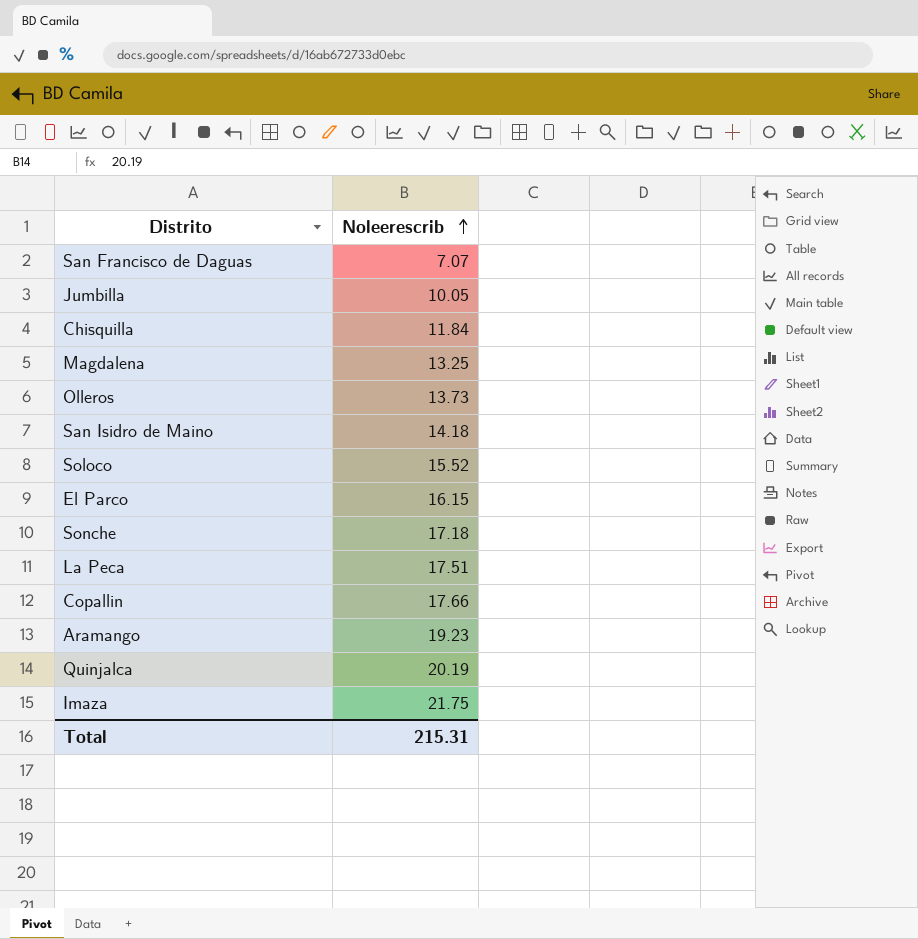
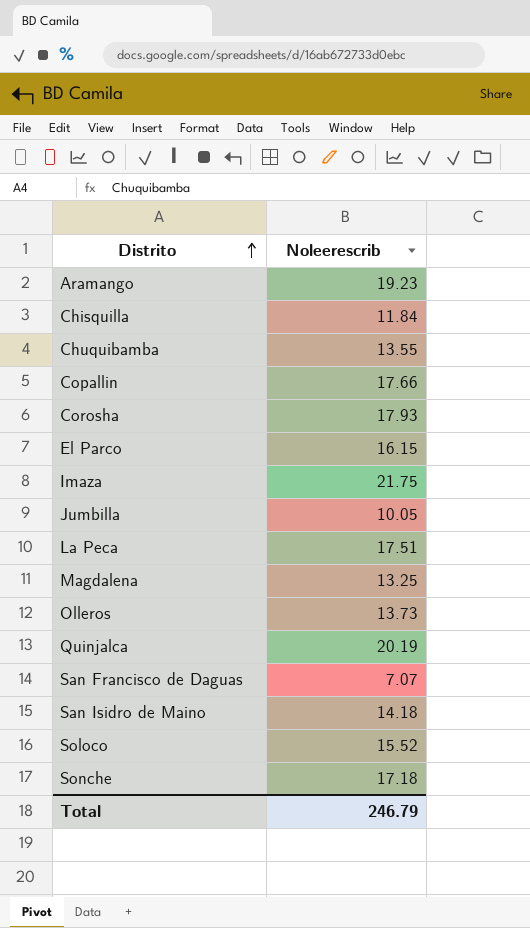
row order: Noleerescrib ascending -> Distrito ascending
row Chuquibamba: none -> 13.55
row Corosha: none -> 17.93
Total | Noleerescrib: 215.31 -> 246.79

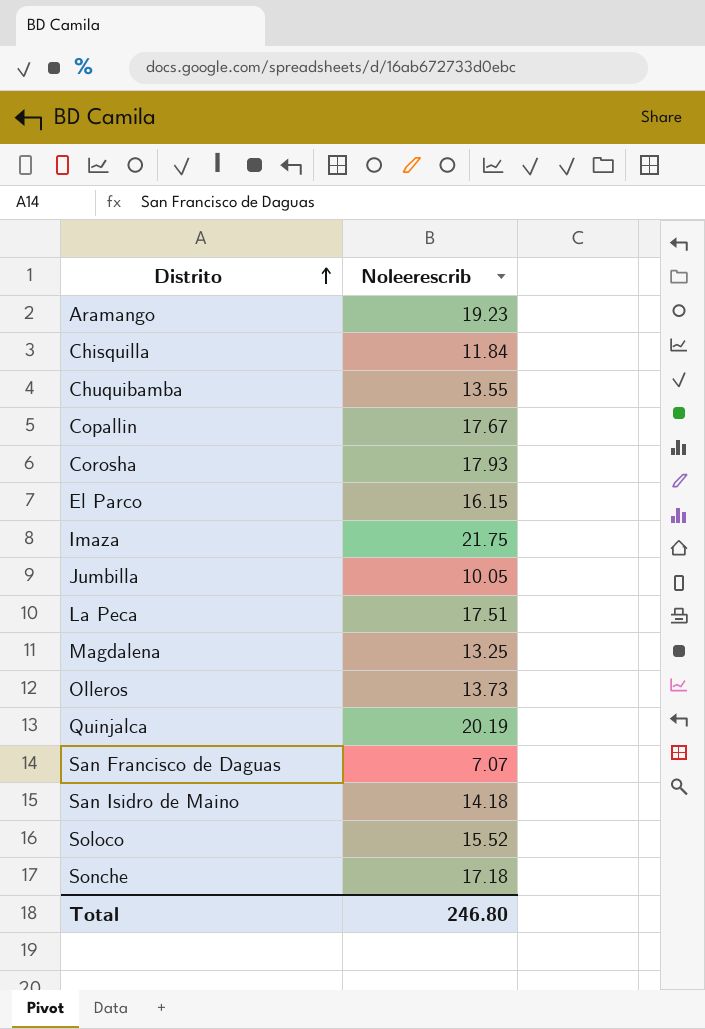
Copallin | Noleerescrib: 17.66 -> 17.67
Total | Noleerescrib: 246.79 -> 246.80

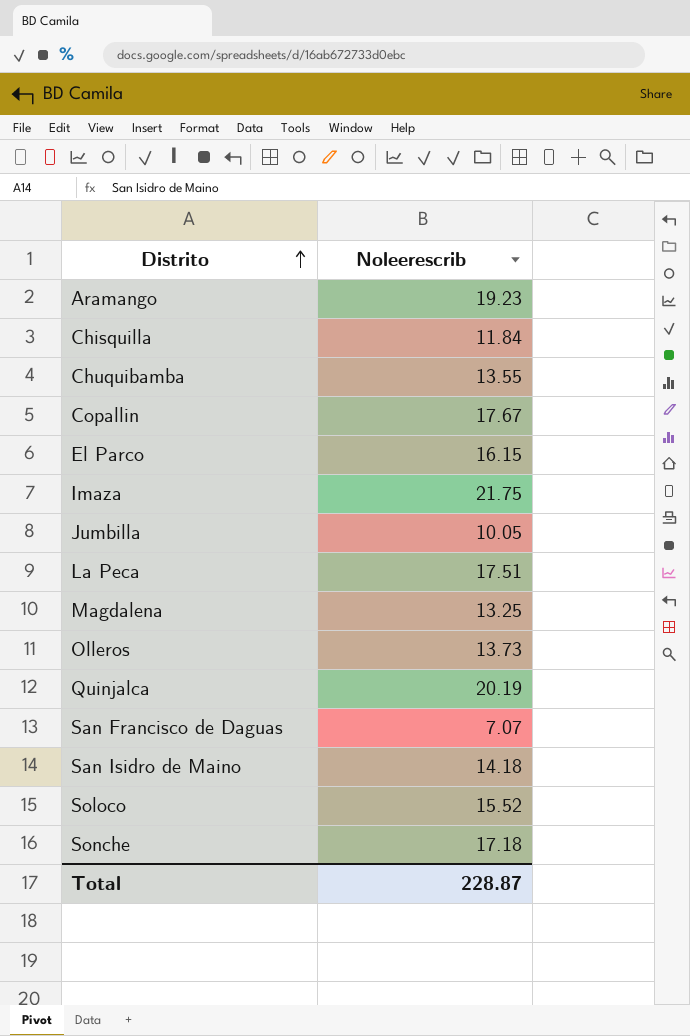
row Corosha: 17.93 -> none
Total | Noleerescrib: 246.80 -> 228.87

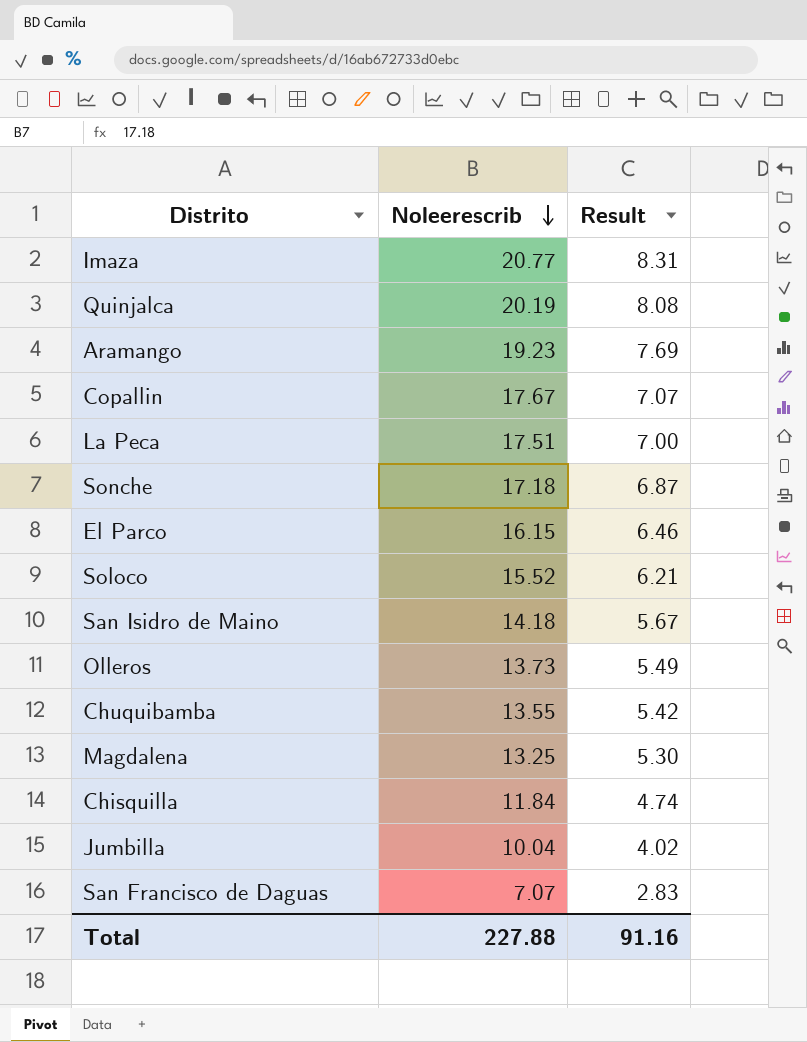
row order: Distrito ascending -> Noleerescrib descending
column Result | formula: none -> [Noleerescrib] * 0.4
Imaza | Noleerescrib: 21.75 -> 20.77
Jumbilla | Noleerescrib: 10.05 -> 10.04
Total | Noleerescrib: 228.87 -> 227.88

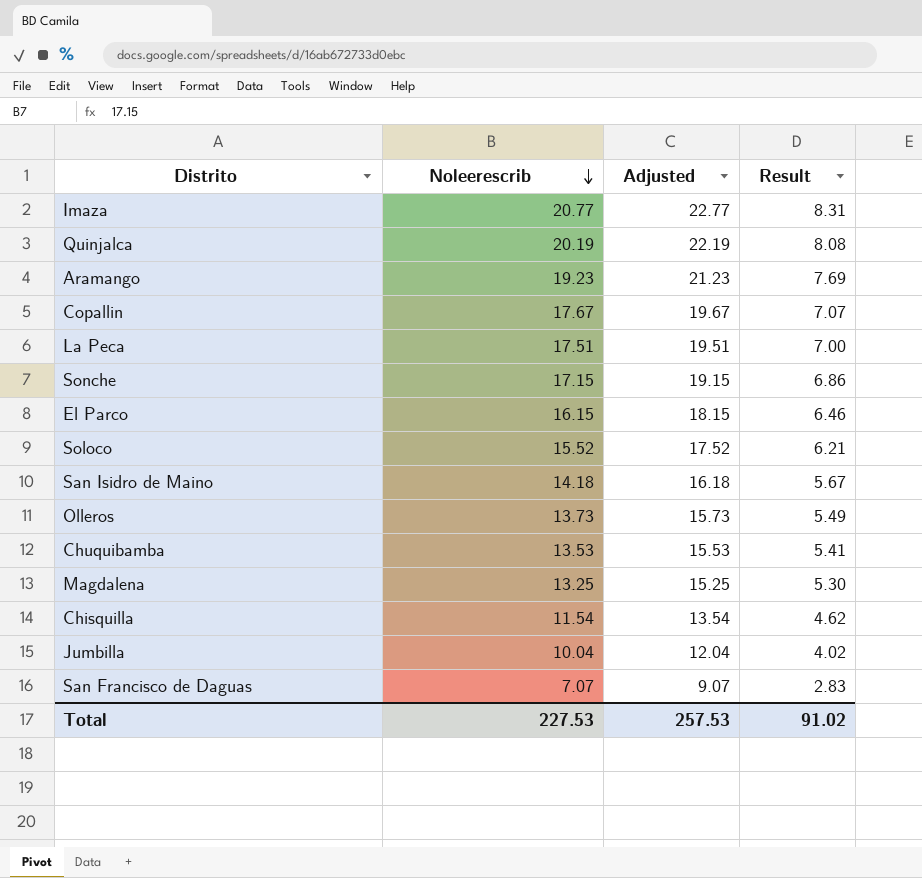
column Adjusted | formula: none -> [Noleerescrib] + 2
Sonche | Noleerescrib: 17.18 -> 17.15
Sonche | Result: 6.87 -> 6.86
Chuquibamba | Noleerescrib: 13.55 -> 13.53
Chuquibamba | Result: 5.42 -> 5.41
Chisquilla | Noleerescrib: 11.84 -> 11.54
Chisquilla | Result: 4.74 -> 4.62
Total | Noleerescrib: 227.88 -> 227.53
Total | Result: 91.16 -> 91.02

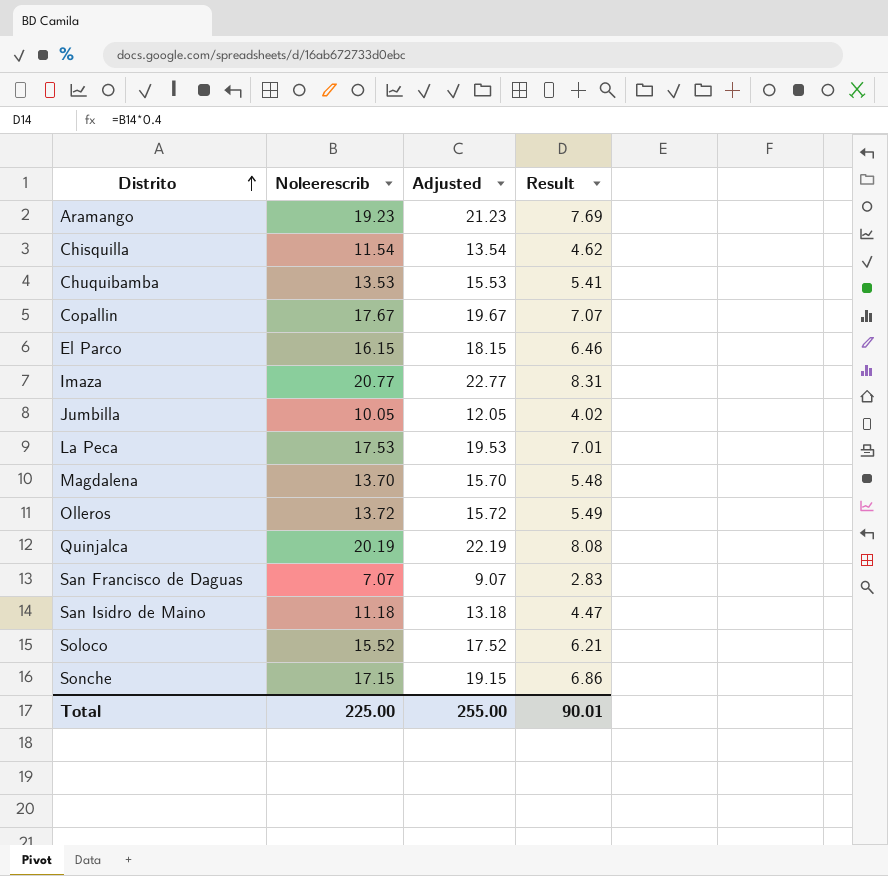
row order: Noleerescrib descending -> Distrito ascending
Jumbilla | Noleerescrib: 10.04 -> 10.05
Jumbilla | Adjusted: 12.04 -> 12.05
La Peca | Noleerescrib: 17.51 -> 17.53
La Peca | Adjusted: 19.51 -> 19.53
La Peca | Result: 7.00 -> 7.01
Magdalena | Noleerescrib: 13.25 -> 13.70
Magdalena | Adjusted: 15.25 -> 15.70
Magdalena | Result: 5.30 -> 5.48
Olleros | Noleerescrib: 13.73 -> 13.72
Olleros | Adjusted: 15.73 -> 15.72
San Isidro de Maino | Noleerescrib: 14.18 -> 11.18
San Isidro de Maino | Adjusted: 16.18 -> 13.18
San Isidro de Maino | Result: 5.67 -> 4.47
Total | Noleerescrib: 227.53 -> 225.00
Total | Adjusted: 257.53 -> 255.00
Total | Result: 91.02 -> 90.01

